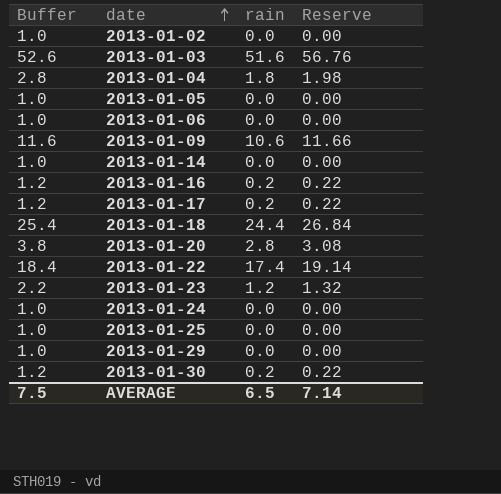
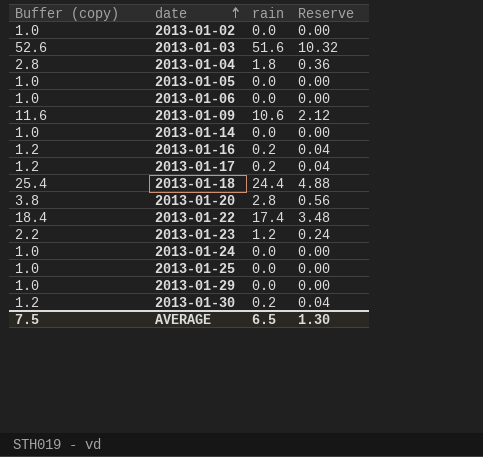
column name: Buffer -> Buffer (copy)
column Reserve | formula: [rain] * 1.1 -> [rain] * 0.2
AVERAGE | Reserve: 7.14 -> 1.30

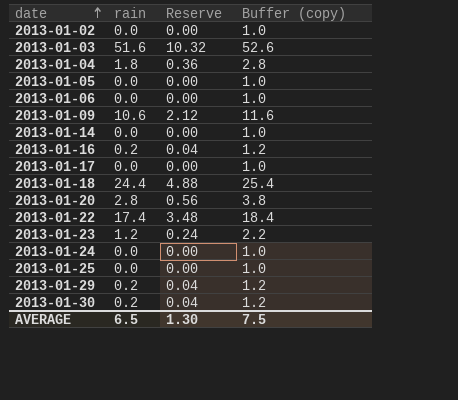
column Buffer (copy) | position: 1 -> 4
2013-01-17 | rain: 0.2 -> 0.0
2013-01-17 | Reserve: 0.04 -> 0.00
2013-01-17 | Buffer (copy): 1.2 -> 1.0
2013-01-29 | rain: 0.0 -> 0.2
2013-01-29 | Reserve: 0.00 -> 0.04
2013-01-29 | Buffer (copy): 1.0 -> 1.2

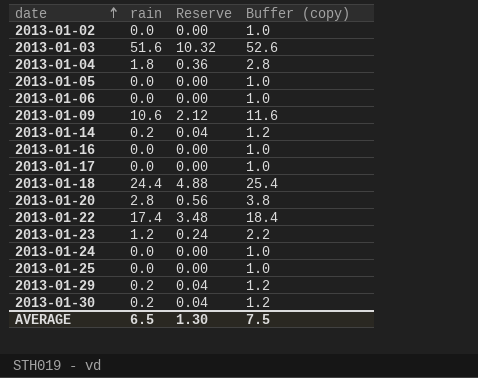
2013-01-14 | rain: 0.0 -> 0.2
2013-01-14 | Reserve: 0.00 -> 0.04
2013-01-14 | Buffer (copy): 1.0 -> 1.2
2013-01-16 | rain: 0.2 -> 0.0
2013-01-16 | Reserve: 0.04 -> 0.00
2013-01-16 | Buffer (copy): 1.2 -> 1.0

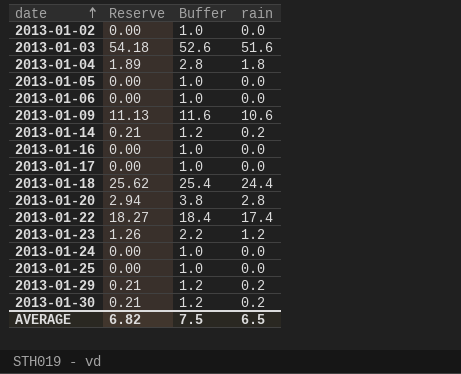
column Reserve | formula: [rain] * 0.2 -> [rain] * 1.05
column name: Buffer (copy) -> Buffer
column rain | position: 2 -> 4
AVERAGE | Reserve: 1.30 -> 6.82

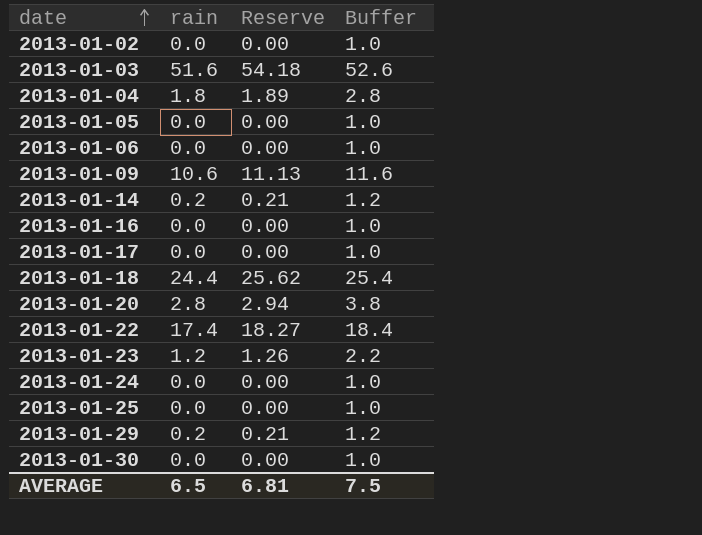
column rain | position: 4 -> 2
2013-01-30 | rain: 0.2 -> 0.0
2013-01-30 | Reserve: 0.21 -> 0.00
2013-01-30 | Buffer: 1.2 -> 1.0
AVERAGE | Reserve: 6.82 -> 6.81

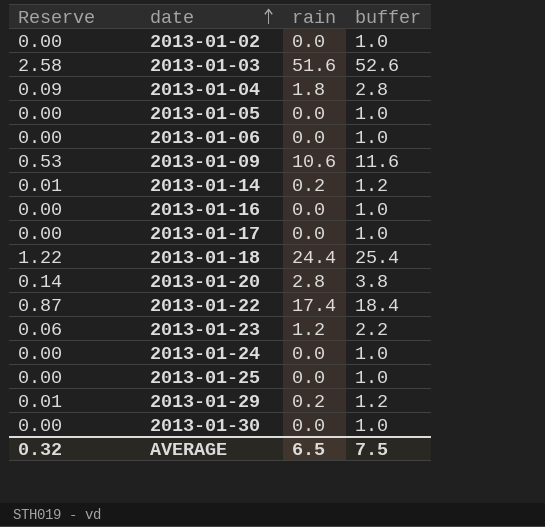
column Reserve | formula: [rain] * 1.05 -> [rain] * 0.05
column Reserve | position: 3 -> 1
column name: Buffer -> buffer
AVERAGE | Reserve: 6.81 -> 0.32

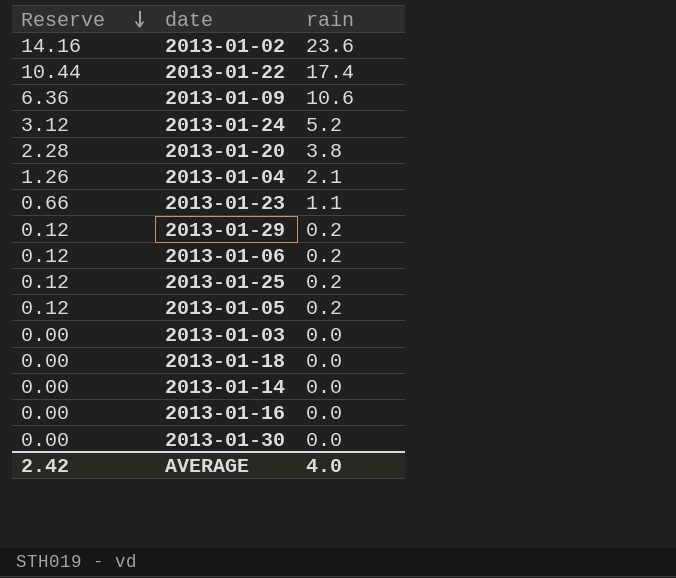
row order: date ascending -> Reserve descending
column buffer | formula: [rain] + 1 -> none
column Reserve | formula: [rain] * 0.05 -> [rain] * 0.6
row 2013-01-17: 0.00 | 0.0 | 1.0 -> none
2013-01-02 | rain: 0.0 -> 23.6
2013-01-24 | rain: 0.0 -> 5.2
2013-01-20 | rain: 2.8 -> 3.8
2013-01-04 | rain: 1.8 -> 2.1
2013-01-23 | rain: 1.2 -> 1.1
2013-01-06 | rain: 0.0 -> 0.2
2013-01-25 | rain: 0.0 -> 0.2
2013-01-05 | rain: 0.0 -> 0.2
2013-01-03 | rain: 51.6 -> 0.0
2013-01-18 | rain: 24.4 -> 0.0
2013-01-14 | rain: 0.2 -> 0.0
AVERAGE | Reserve: 0.32 -> 2.42
AVERAGE | rain: 6.5 -> 4.0

